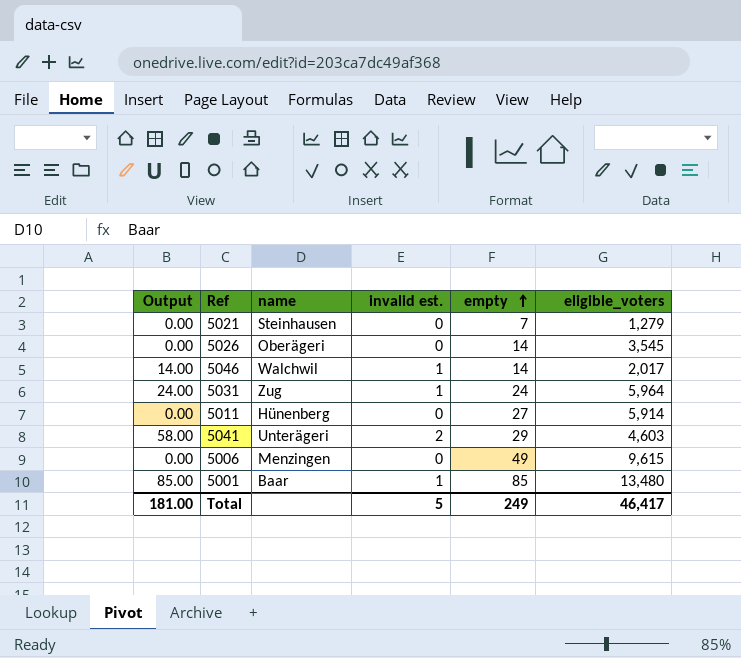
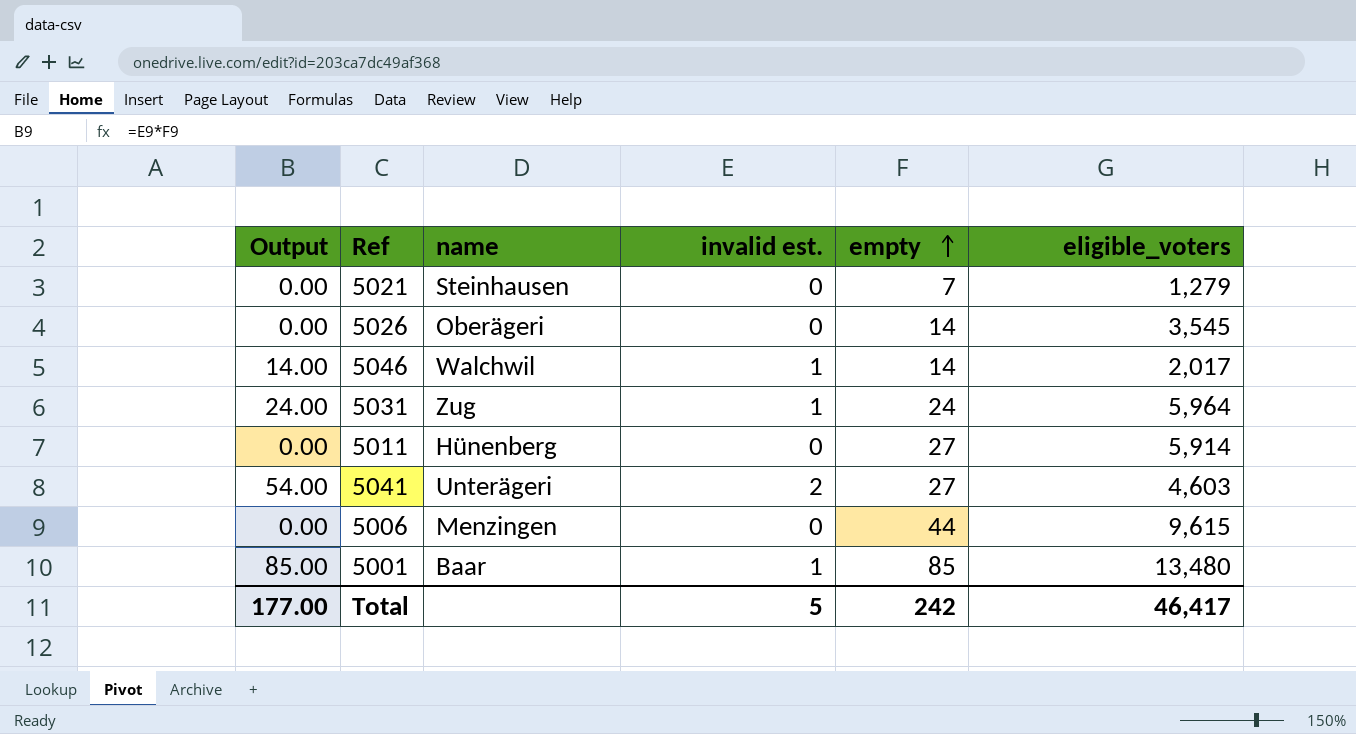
5041 | Output: 58.00 -> 54.00
5041 | empty: 29 -> 27
5006 | empty: 49 -> 44
Total | Output: 181.00 -> 177.00
Total | empty: 249 -> 242

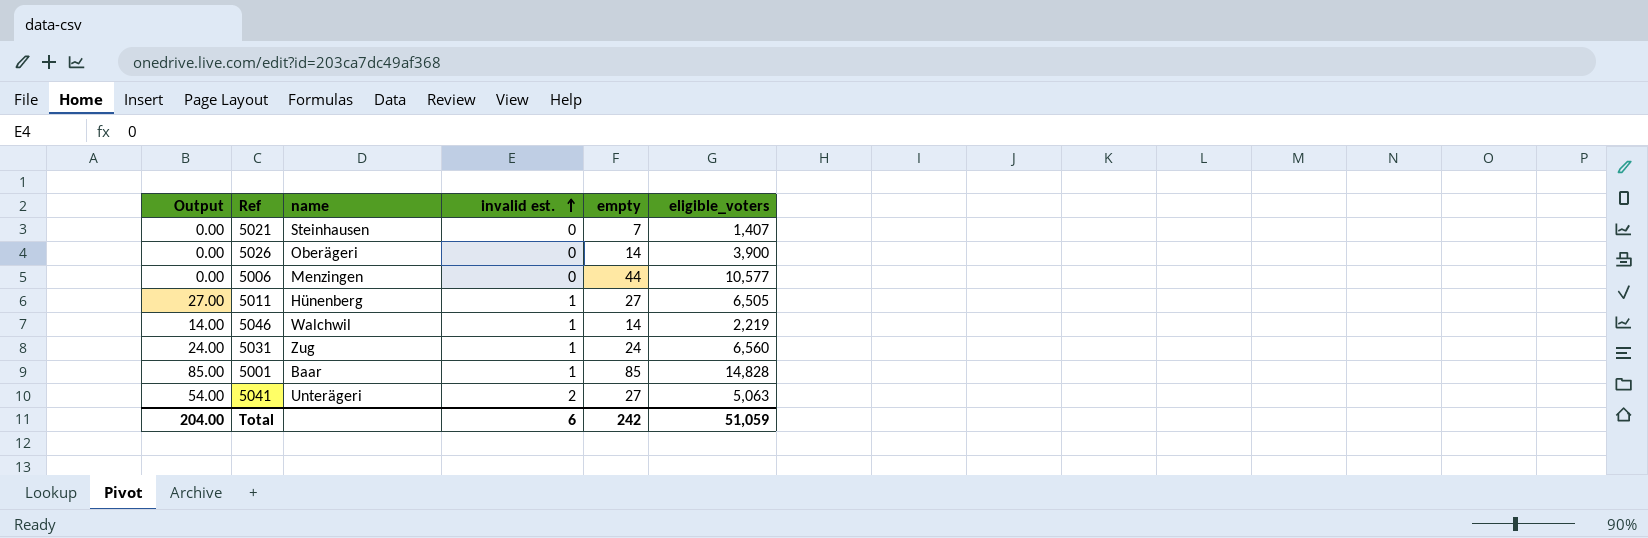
row order: empty ascending -> invalid est. ascending
5021 | eligible_voters: 1,279 -> 1,407
5026 | eligible_voters: 3,545 -> 3,900
5006 | eligible_voters: 9,615 -> 10,577
5011 | Output: 0.00 -> 27.00
5011 | invalid est.: 0 -> 1
5011 | eligible_voters: 5,914 -> 6,505
5046 | eligible_voters: 2,017 -> 2,219
5031 | eligible_voters: 5,964 -> 6,560
5001 | eligible_voters: 13,480 -> 14,828
5041 | eligible_voters: 4,603 -> 5,063
Total | Output: 177.00 -> 204.00
Total | invalid est.: 5 -> 6
Total | eligible_voters: 46,417 -> 51,059

